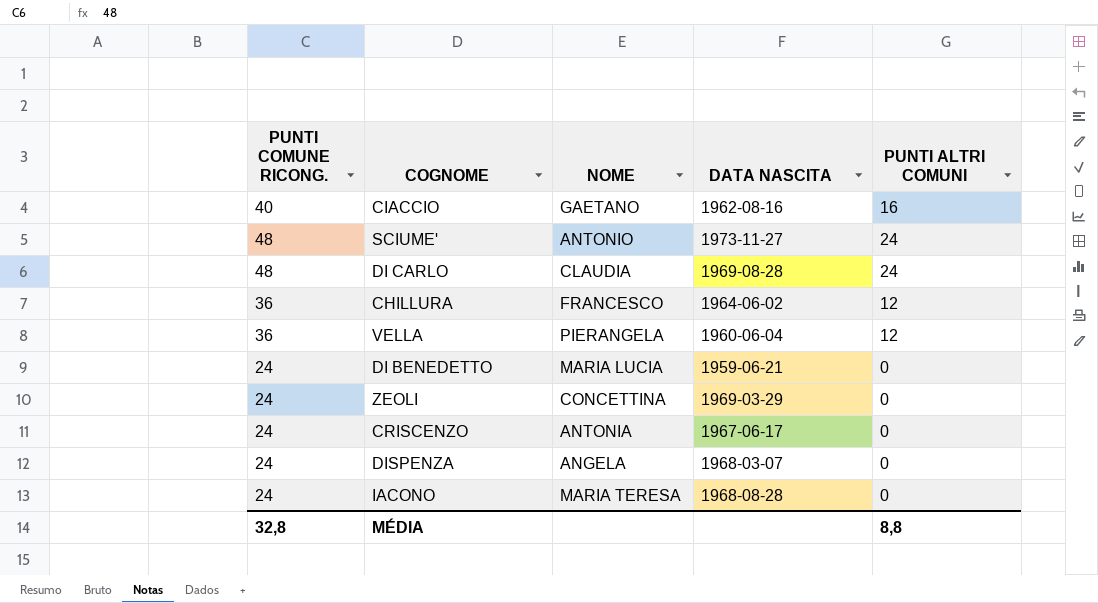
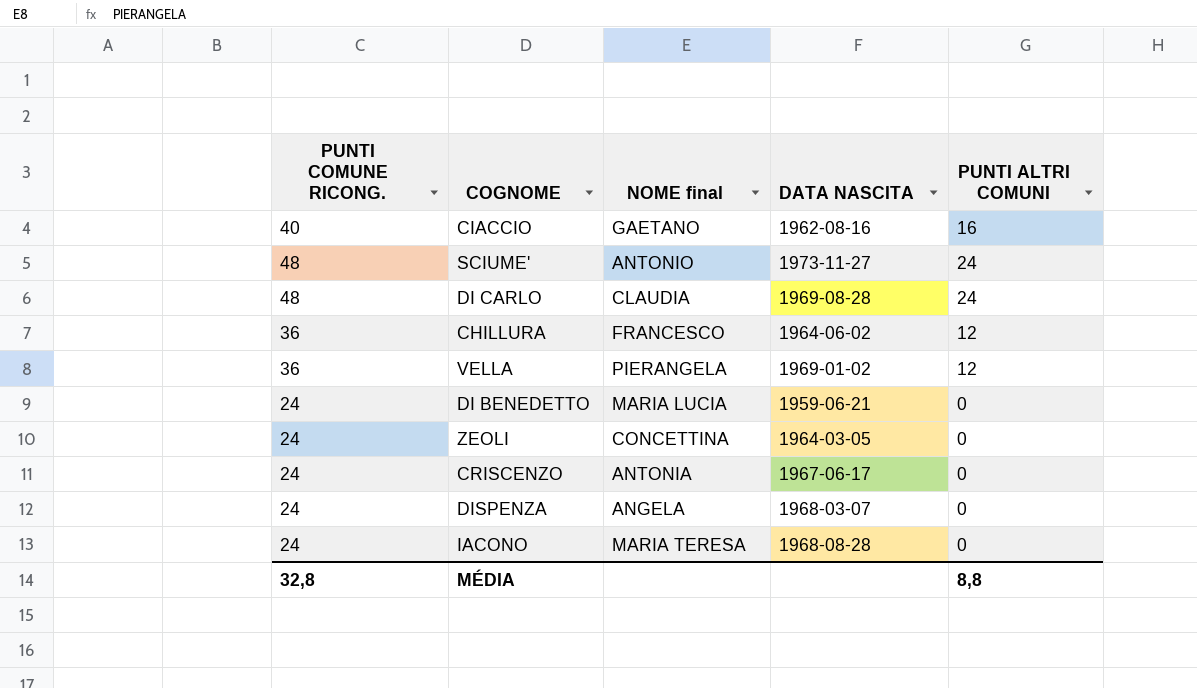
column name: NOME -> NOME final
VELLA | DATA NASCITA: 1960-06-04 -> 1969-01-02
ZEOLI | DATA NASCITA: 1969-03-29 -> 1964-03-05

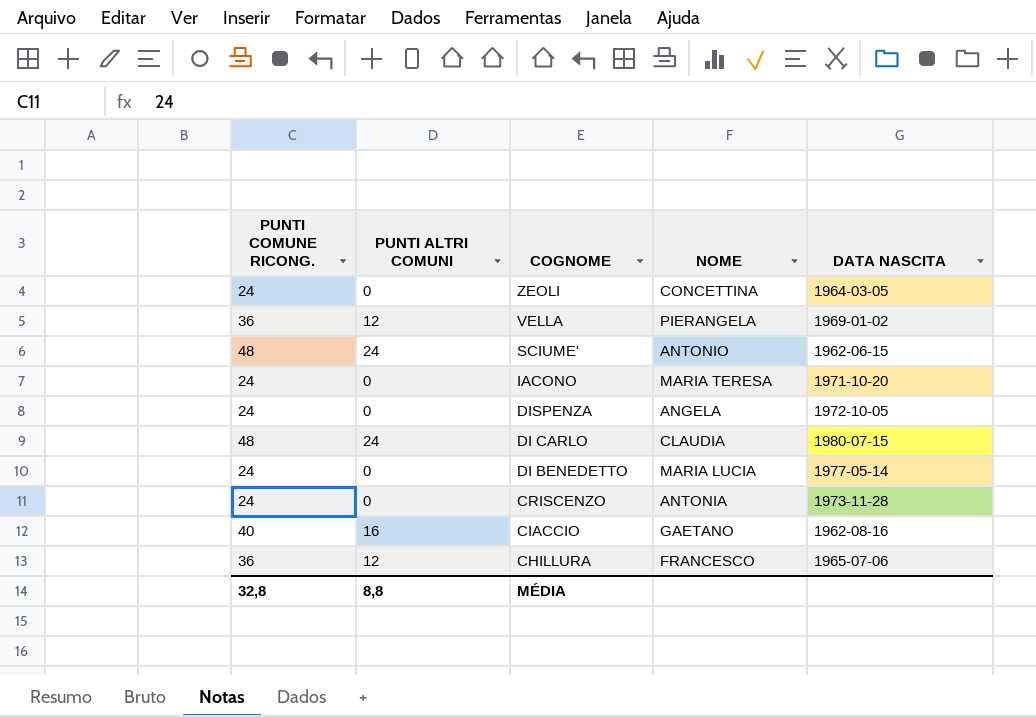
row order: none -> COGNOME descending
column PUNTI ALTRI COMUNI | position: 5 -> 2
column name: NOME final -> NOME
SCIUME' | DATA NASCITA: 1973-11-27 -> 1962-06-15
IACONO | DATA NASCITA: 1968-08-28 -> 1971-10-20
DISPENZA | DATA NASCITA: 1968-03-07 -> 1972-10-05
DI CARLO | DATA NASCITA: 1969-08-28 -> 1980-07-15
DI BENEDETTO | DATA NASCITA: 1959-06-21 -> 1977-05-14
CRISCENZO | DATA NASCITA: 1967-06-17 -> 1973-11-28
CHILLURA | DATA NASCITA: 1964-06-02 -> 1965-07-06

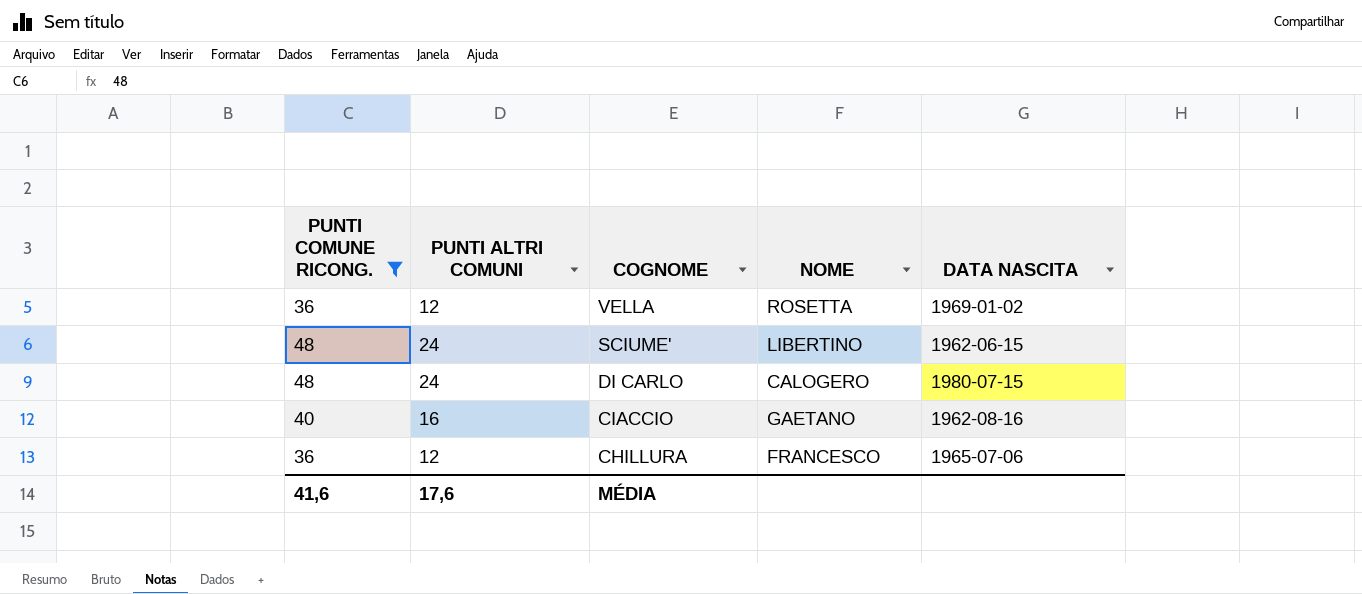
filter: none -> PUNTI COMUNE RICONG. != 24
VELLA | NOME: PIERANGELA -> ROSETTA
SCIUME' | NOME: ANTONIO -> LIBERTINO
DI CARLO | NOME: CLAUDIA -> CALOGERO
MÉDIA | PUNTI COMUNE RICONG.: 32,8 -> 41,6
MÉDIA | PUNTI ALTRI COMUNI: 8,8 -> 17,6

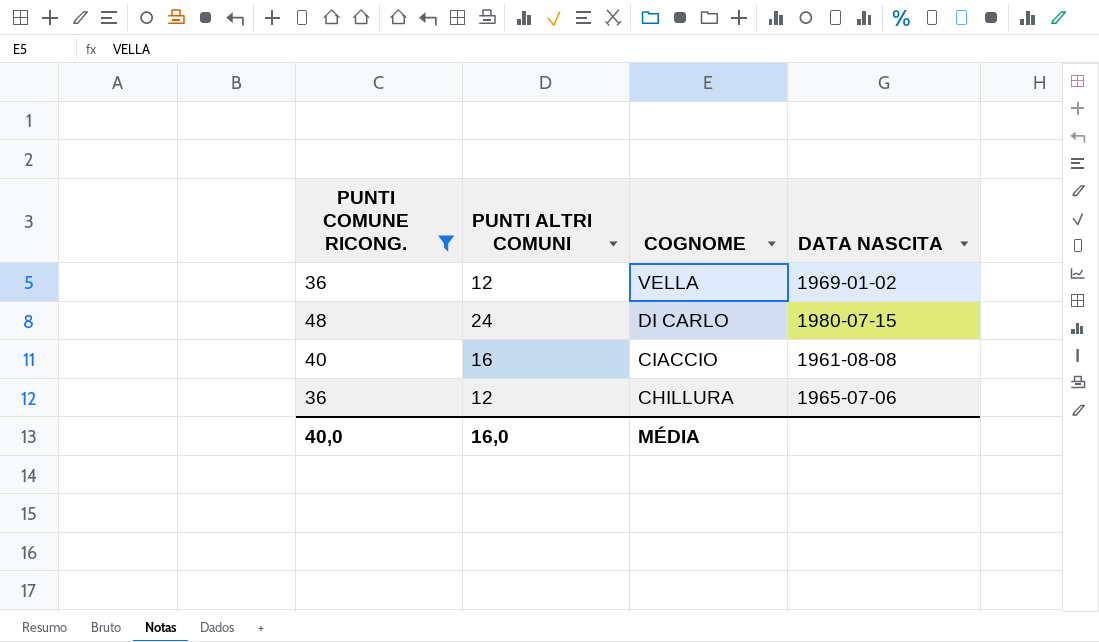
column NOME | position: 4 -> none
row SCIUME': 48 | 24 | LIBERTINO | 1962-06-15 -> none
CIACCIO | DATA NASCITA: 1962-08-16 -> 1961-08-08
MÉDIA | PUNTI COMUNE RICONG.: 41,6 -> 40,0
MÉDIA | PUNTI ALTRI COMUNI: 17,6 -> 16,0

